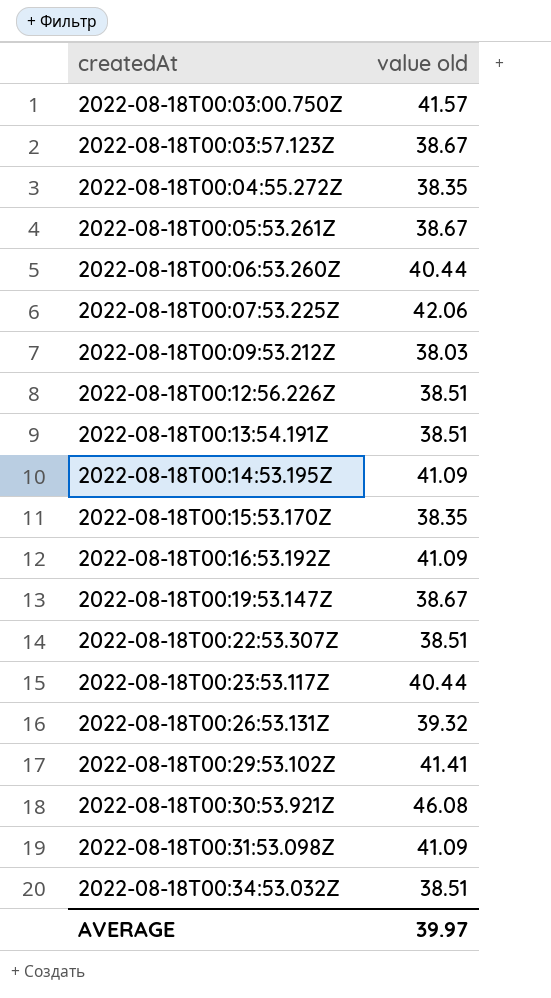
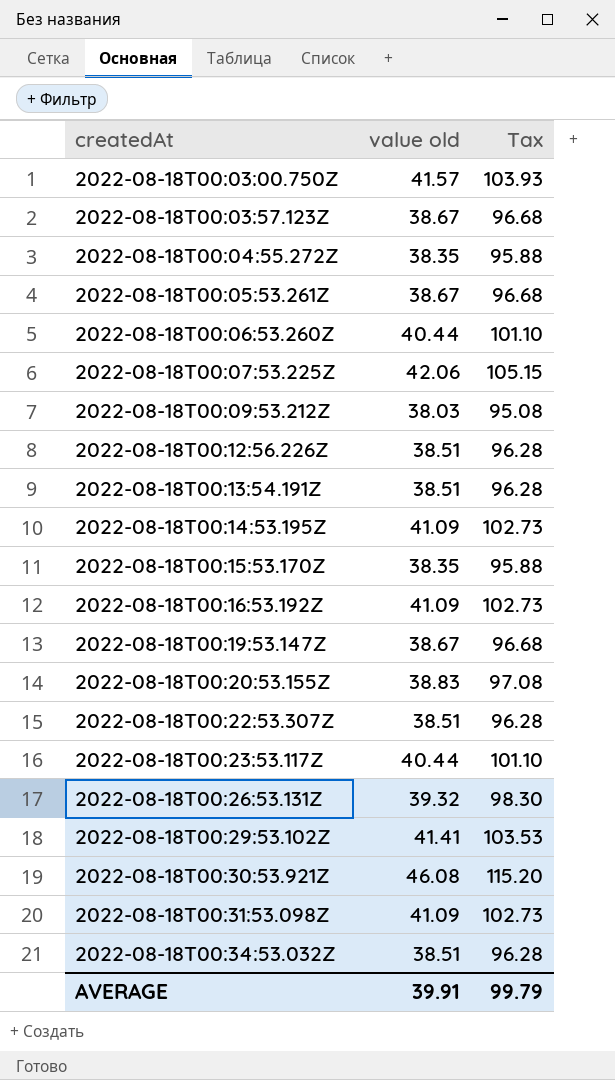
column Tax | formula: none -> [value old] * 2.5
row 2022-08-18T00:20:53.155Z: none -> 38.83 | 97.08
AVERAGE | value old: 39.97 -> 39.91

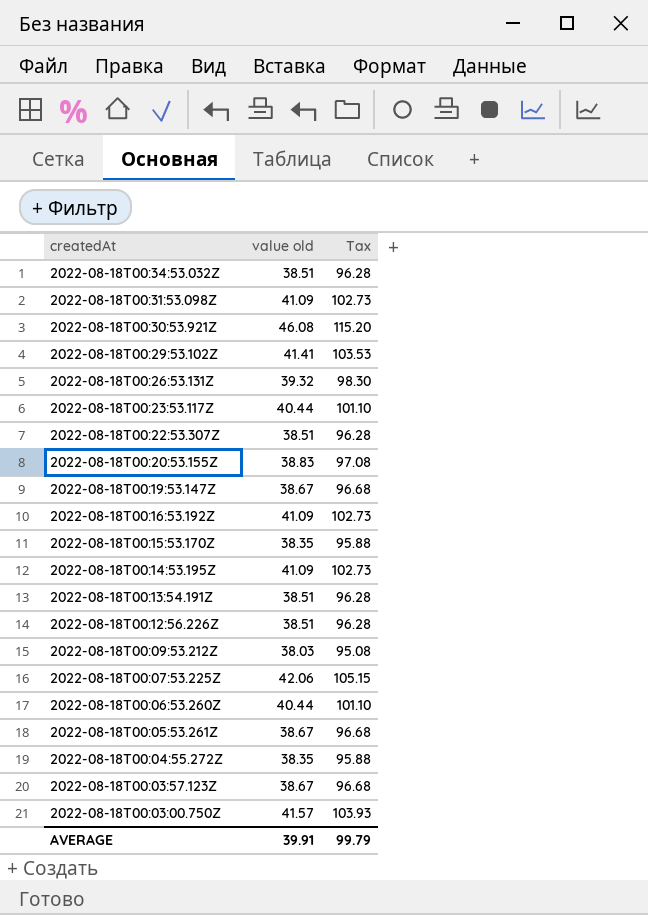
row order: createdAt ascending -> createdAt descending

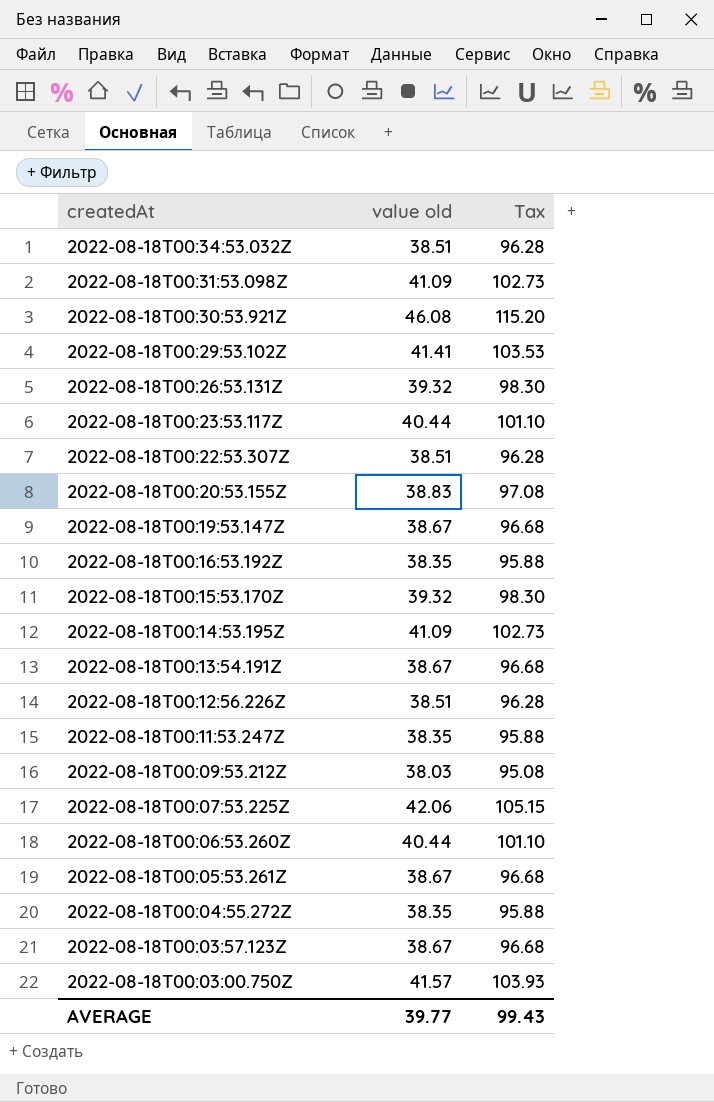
2022-08-18T00:16:53.192Z | value old: 41.09 -> 38.35
2022-08-18T00:16:53.192Z | Tax: 102.73 -> 95.88
2022-08-18T00:15:53.170Z | value old: 38.35 -> 39.32
2022-08-18T00:15:53.170Z | Tax: 95.88 -> 98.30
2022-08-18T00:13:54.191Z | value old: 38.51 -> 38.67
2022-08-18T00:13:54.191Z | Tax: 96.28 -> 96.68
row 2022-08-18T00:11:53.247Z: none -> 38.35 | 95.88
AVERAGE | value old: 39.91 -> 39.77
AVERAGE | Tax: 99.79 -> 99.43

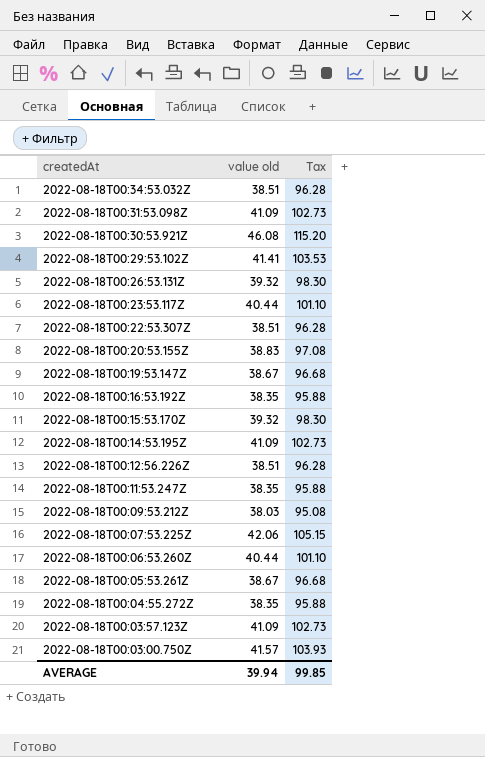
row 2022-08-18T00:13:54.191Z: 38.67 | 96.68 -> none
2022-08-18T00:03:57.123Z | value old: 38.67 -> 41.09
2022-08-18T00:03:57.123Z | Tax: 96.68 -> 102.73
AVERAGE | value old: 39.77 -> 39.94
AVERAGE | Tax: 99.43 -> 99.85

